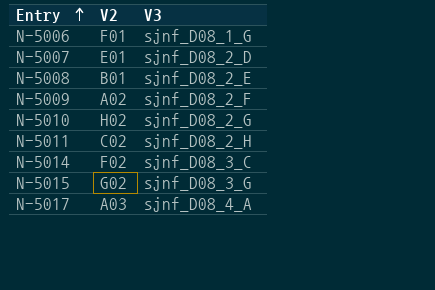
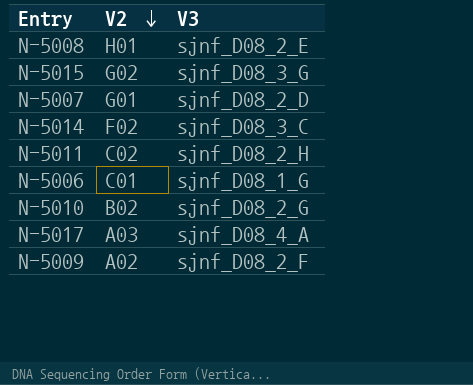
row order: Entry ascending -> V2 descending
N-5008 | V2: B01 -> H01
N-5007 | V2: E01 -> G01
N-5006 | V2: F01 -> C01
N-5010 | V2: H02 -> B02

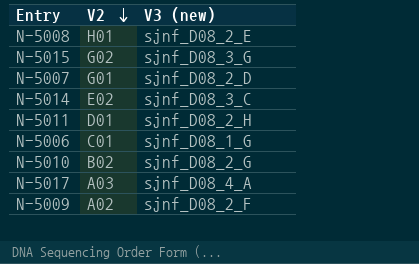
column name: V3 -> V3 (new)
N-5014 | V2: F02 -> E02
N-5011 | V2: C02 -> D01

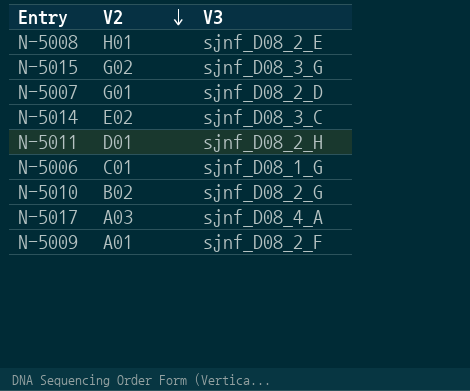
column name: V3 (new) -> V3
N-5009 | V2: A02 -> A01

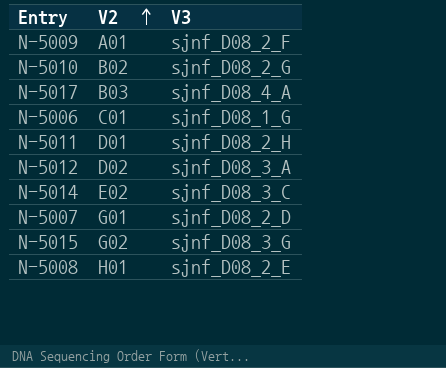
row order: V2 descending -> V2 ascending
N-5017 | V2: A03 -> B03
row N-5012: none -> D02 | sjnf_D08_3_A

